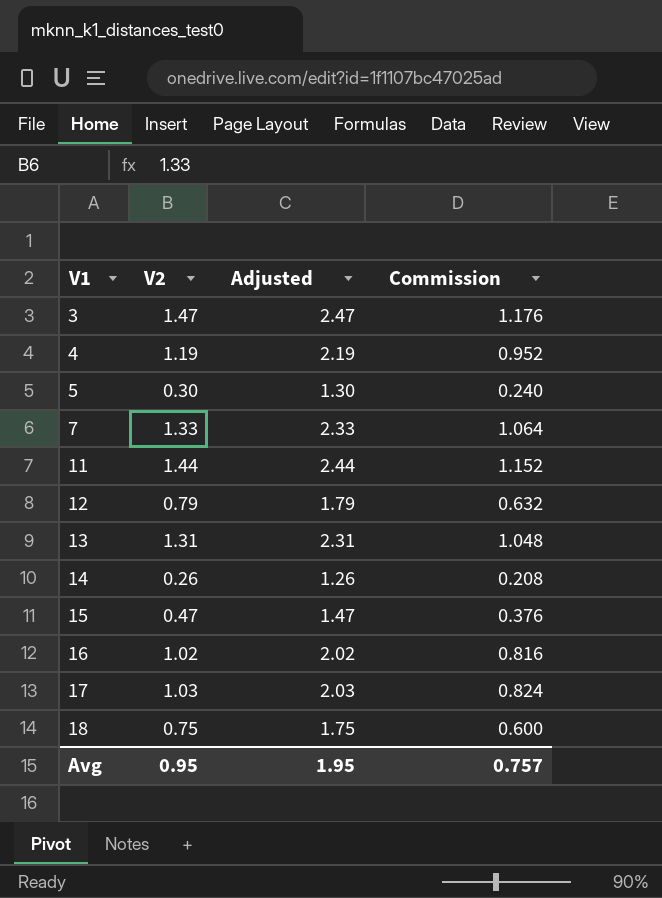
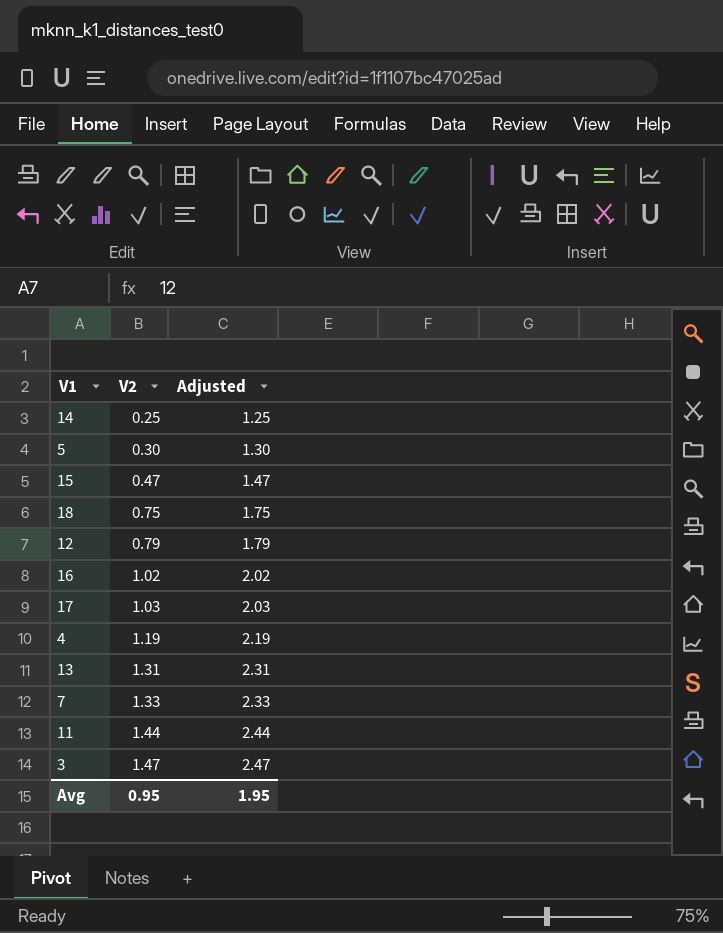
row order: V1 ascending -> V2 ascending
column Commission | formula: [V2] * 0.8 -> none
14 | V2: 0.26 -> 0.25
14 | Adjusted: 1.26 -> 1.25

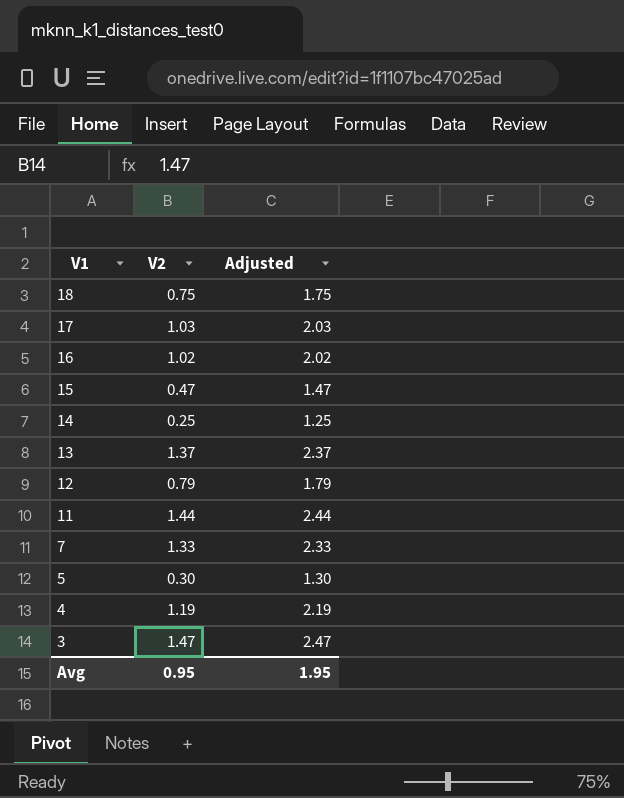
row order: V2 ascending -> V1 descending
13 | V2: 1.31 -> 1.37
13 | Adjusted: 2.31 -> 2.37

